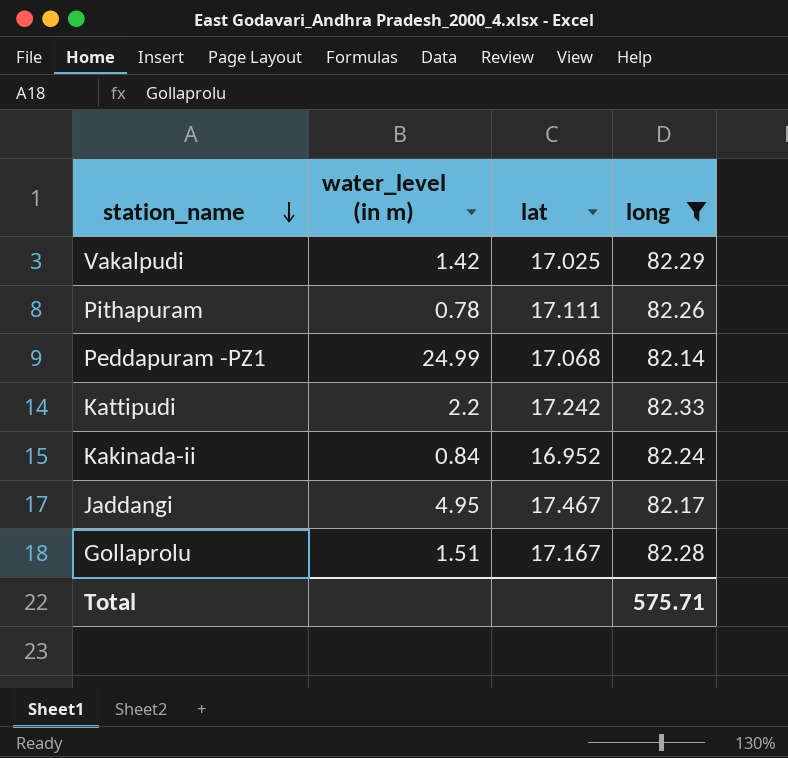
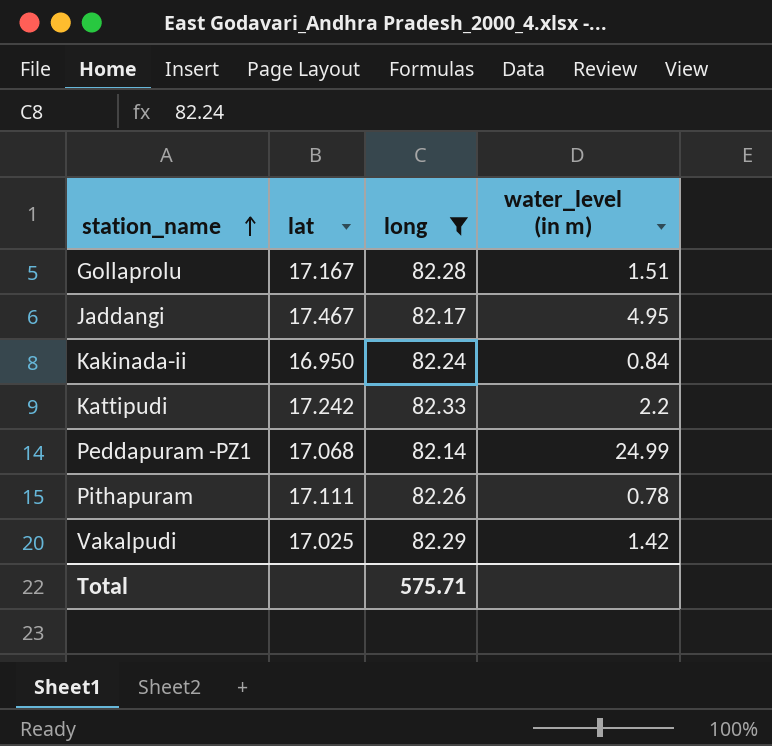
row order: station_name descending -> station_name ascending
column water_level (in m) | position: 2 -> 4
Kakinada-ii | lat: 16.952 -> 16.950

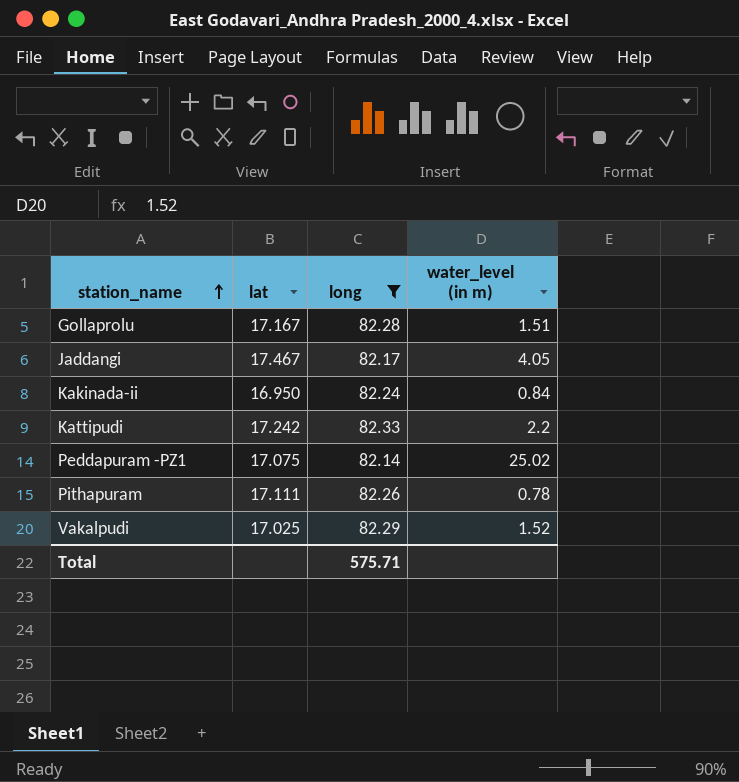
Jaddangi | water_level (in m): 4.95 -> 4.05
Peddapuram -PZ1 | lat: 17.068 -> 17.075
Peddapuram -PZ1 | water_level (in m): 24.99 -> 25.02
Vakalpudi | water_level (in m): 1.42 -> 1.52

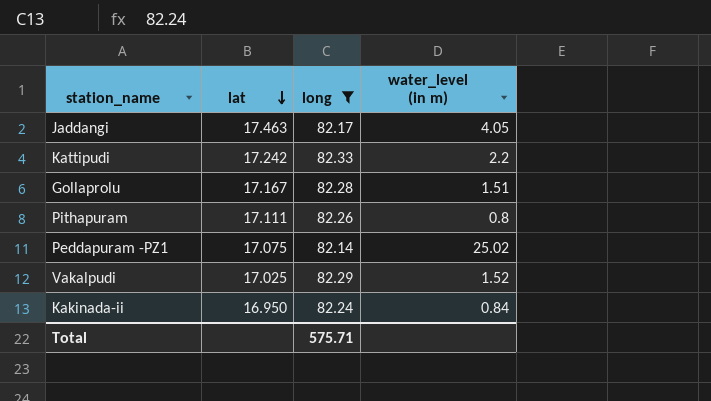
row order: station_name ascending -> lat descending
Jaddangi | lat: 17.467 -> 17.463
Pithapuram | water_level (in m): 0.78 -> 0.8

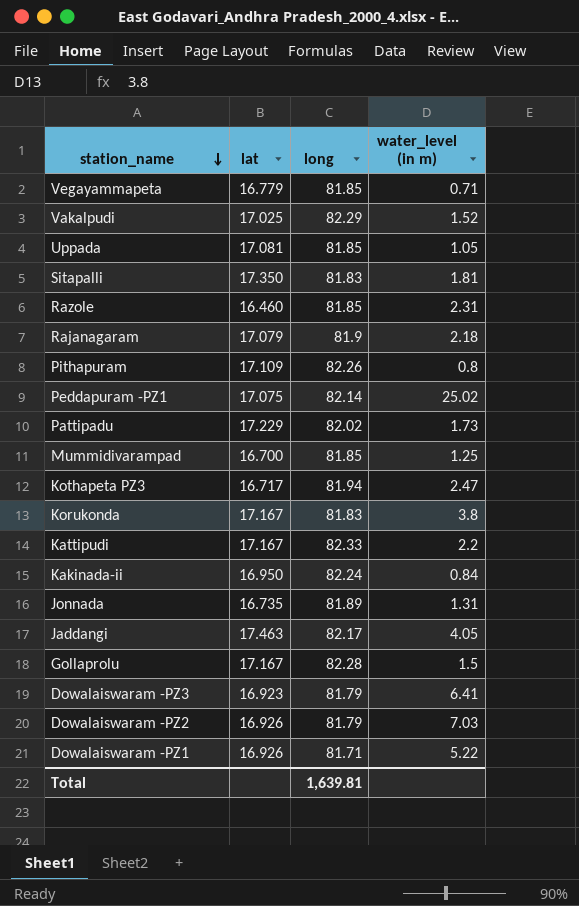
filter: long >= 82.14 -> none
row order: lat descending -> station_name descending
Pithapuram | lat: 17.111 -> 17.109
Kattipudi | lat: 17.242 -> 17.167
Gollaprolu | water_level (in m): 1.51 -> 1.5
Total | long: 575.71 -> 1,639.81

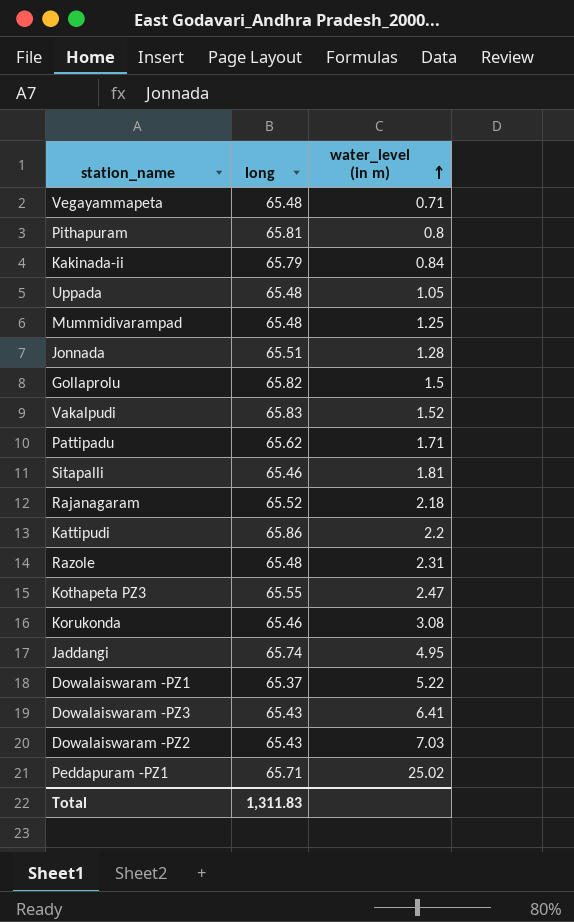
row order: station_name descending -> water_level (in m) ascending
column lat | position: 2 -> none
Vegayammapeta | long: 81.85 -> 65.48
Pithapuram | long: 82.26 -> 65.81
Kakinada-ii | long: 82.24 -> 65.79
Uppada | long: 81.85 -> 65.48
Mummidivarampad | long: 81.85 -> 65.48
Jonnada | long: 81.89 -> 65.51
Jonnada | water_level (in m): 1.31 -> 1.28
Gollaprolu | long: 82.28 -> 65.82
Vakalpudi | long: 82.29 -> 65.83
Pattipadu | long: 82.02 -> 65.62
Pattipadu | water_level (in m): 1.73 -> 1.71
Sitapalli | long: 81.83 -> 65.46
Rajanagaram | long: 81.9 -> 65.52
Kattipudi | long: 82.33 -> 65.86
Razole | long: 81.85 -> 65.48
Kothapeta PZ3 | long: 81.94 -> 65.55
Korukonda | long: 81.83 -> 65.46
Korukonda | water_level (in m): 3.8 -> 3.08
Jaddangi | long: 82.17 -> 65.74
Jaddangi | water_level (in m): 4.05 -> 4.95
Dowalaiswaram -PZ1 | long: 81.71 -> 65.37
Dowalaiswaram -PZ3 | long: 81.79 -> 65.43
Dowalaiswaram -PZ2 | long: 81.79 -> 65.43
Peddapuram -PZ1 | long: 82.14 -> 65.71
Total | long: 1,639.81 -> 1,311.83

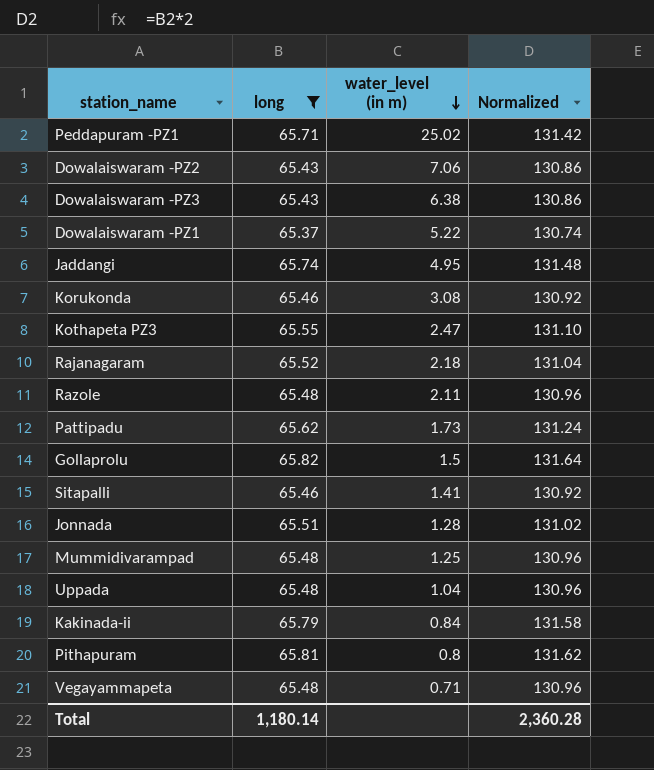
filter: none -> long <= 65.82
row order: water_level (in m) ascending -> water_level (in m) descending
column Normalized | formula: none -> [long] * 2
Dowalaiswaram -PZ2 | water_level (in m): 7.03 -> 7.06
Dowalaiswaram -PZ3 | water_level (in m): 6.41 -> 6.38
Razole | water_level (in m): 2.31 -> 2.11
Pattipadu | water_level (in m): 1.71 -> 1.73
Sitapalli | water_level (in m): 1.81 -> 1.41
Uppada | water_level (in m): 1.05 -> 1.04
Total | long: 1,311.83 -> 1,180.14

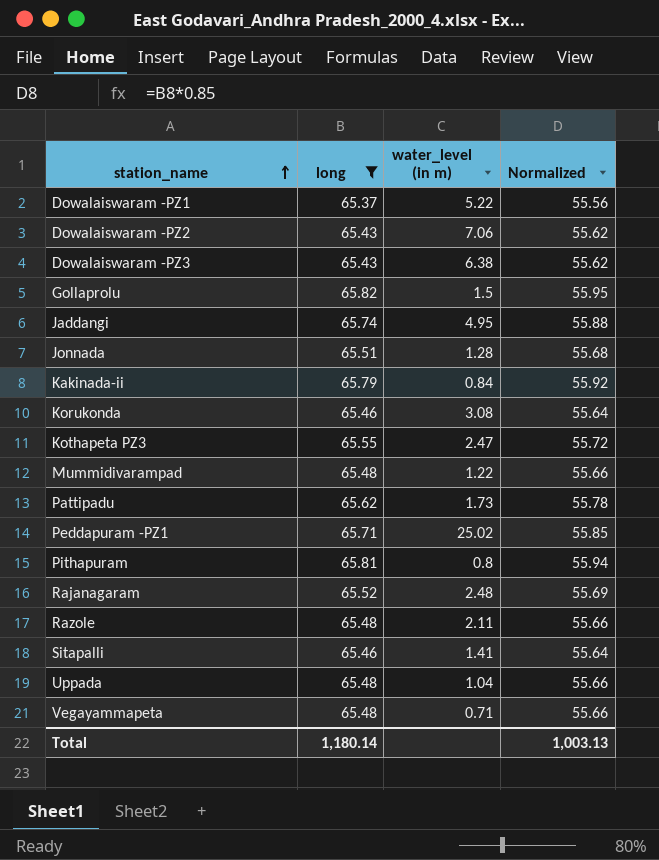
row order: water_level (in m) descending -> station_name ascending
column Normalized | formula: [long] * 2 -> [long] * 0.85
Mummidivarampad | water_level (in m): 1.25 -> 1.22
Rajanagaram | water_level (in m): 2.18 -> 2.48
Total | Normalized: 2,360.28 -> 1,003.13

